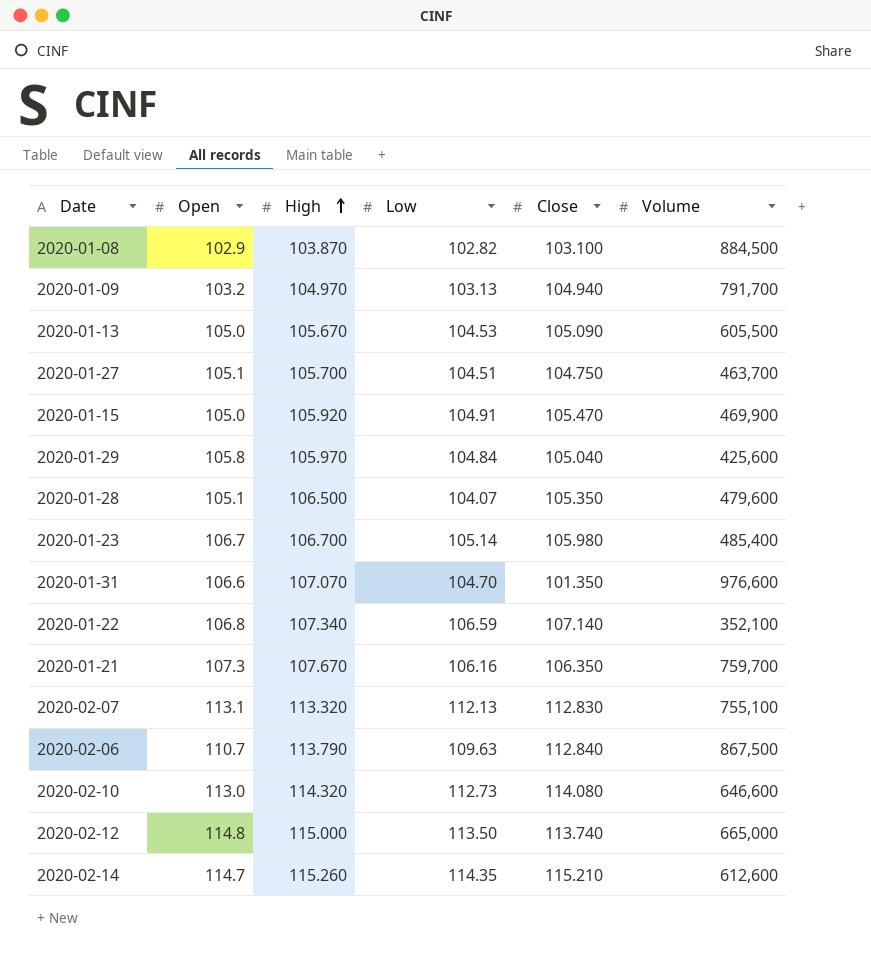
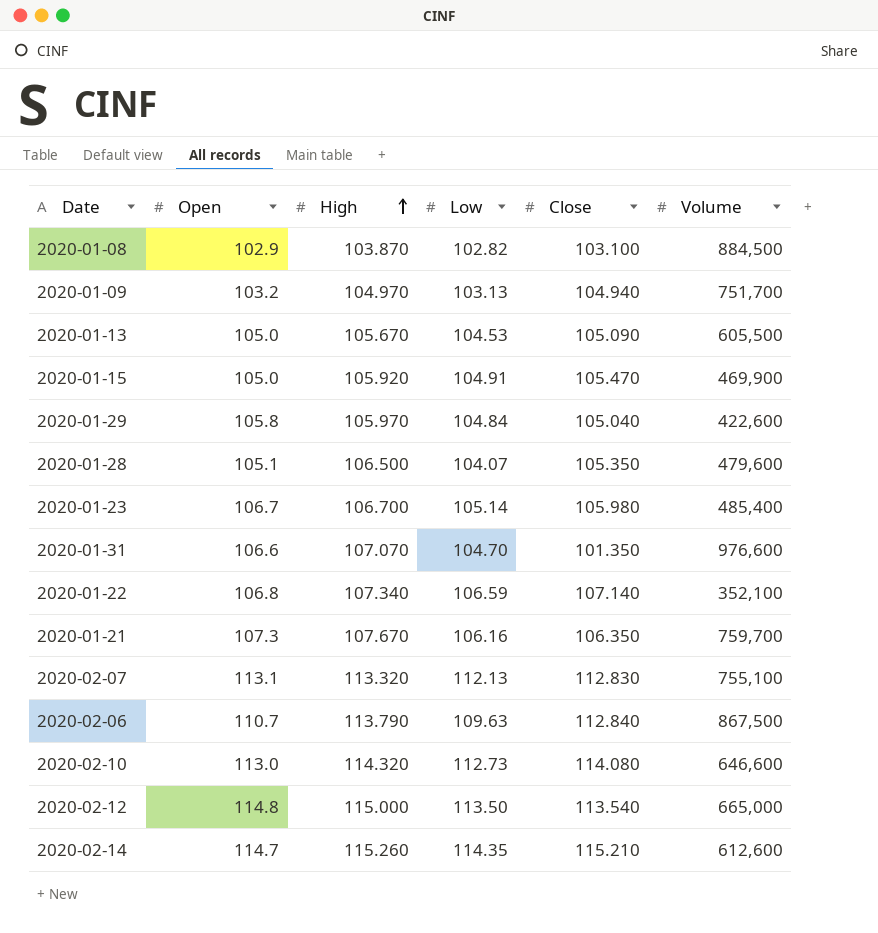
row 2020-01-27: 105.1 | 105.700 | 104.51 | 104.750 | 463,700 -> none
2020-01-09 | Volume: 791,700 -> 751,700
2020-01-29 | Volume: 425,600 -> 422,600
2020-02-12 | Close: 113.740 -> 113.540

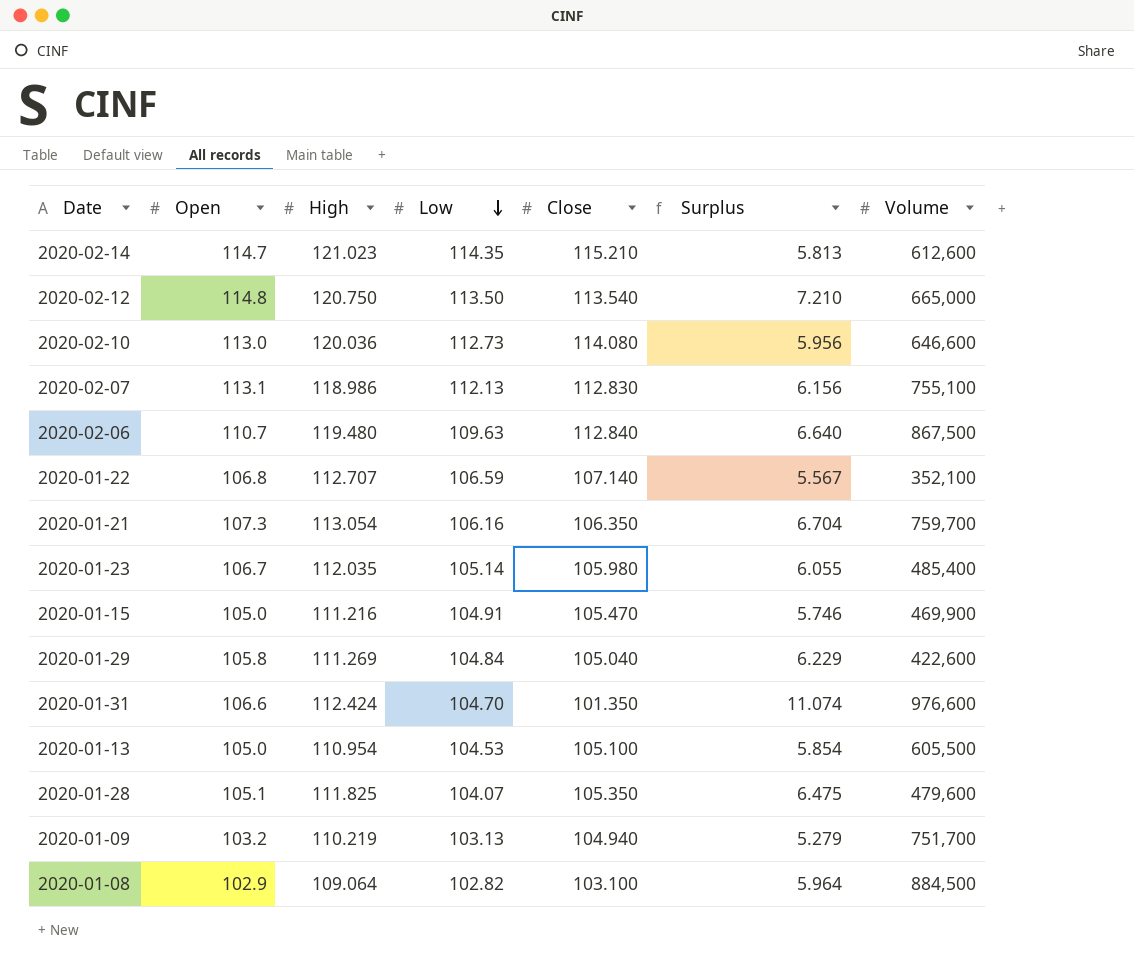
row order: High ascending -> Low descending
column Surplus | formula: none -> [High] - [Close]
2020-02-14 | High: 115.260 -> 121.023
2020-02-12 | High: 115.000 -> 120.750
2020-02-10 | High: 114.320 -> 120.036
2020-02-07 | High: 113.320 -> 118.986
2020-02-06 | High: 113.790 -> 119.480
2020-01-22 | High: 107.340 -> 112.707
2020-01-21 | High: 107.670 -> 113.054
2020-01-23 | High: 106.700 -> 112.035
2020-01-15 | High: 105.920 -> 111.216
2020-01-29 | High: 105.970 -> 111.269
2020-01-31 | High: 107.070 -> 112.424
2020-01-13 | High: 105.670 -> 110.954
2020-01-13 | Close: 105.090 -> 105.100
2020-01-28 | High: 106.500 -> 111.825
2020-01-09 | High: 104.970 -> 110.219
2020-01-08 | High: 103.870 -> 109.064

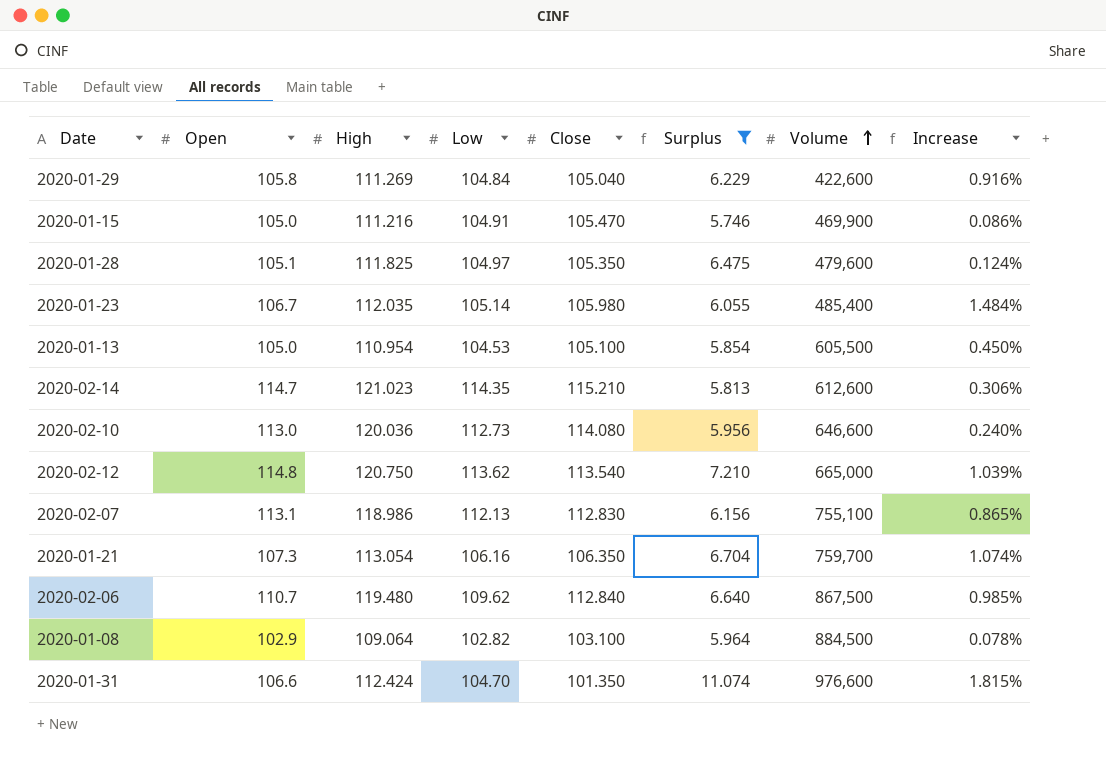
filter: none -> Surplus >= 5.746
row order: Low descending -> Volume ascending
column Increase | formula: none -> ([Open] - [Low]) / [Low]
2020-01-28 | Low: 104.07 -> 104.97
2020-02-12 | Low: 113.50 -> 113.62
2020-02-06 | Low: 109.63 -> 109.62

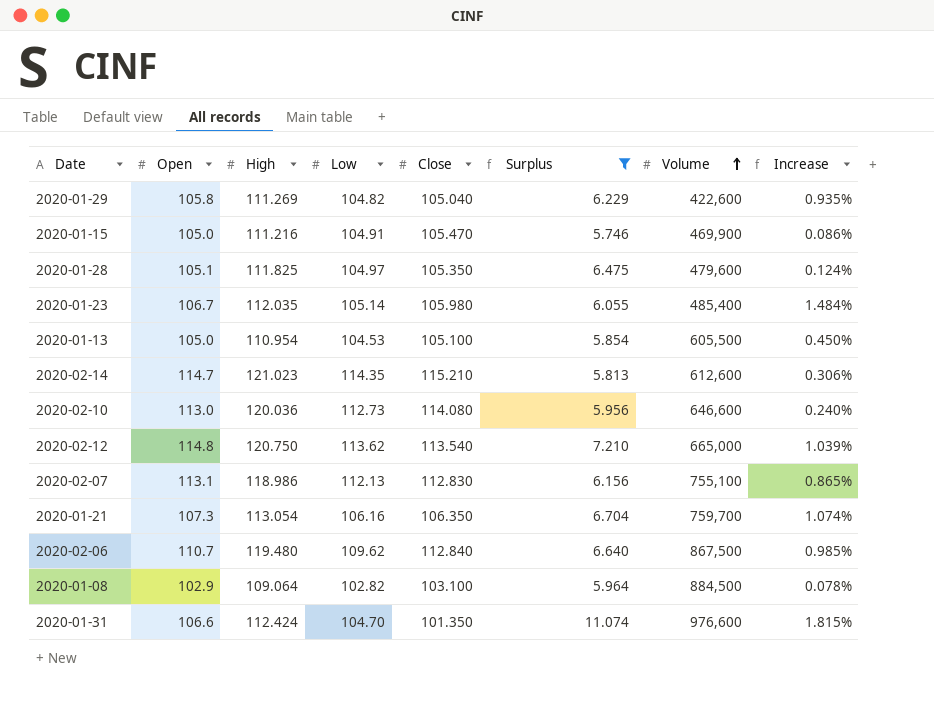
2020-01-29 | Low: 104.84 -> 104.82
2020-01-29 | Increase: 0.916% -> 0.935%

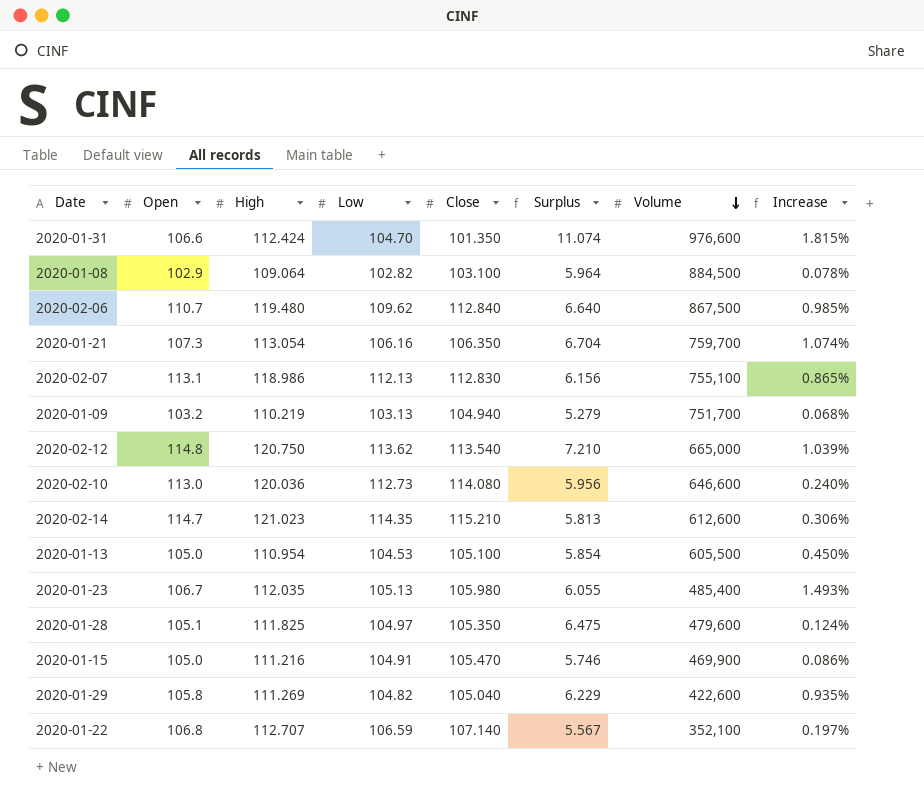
filter: Surplus >= 5.746 -> none
row order: Volume ascending -> Volume descending
2020-01-23 | Low: 105.14 -> 105.13
2020-01-23 | Increase: 1.484% -> 1.493%

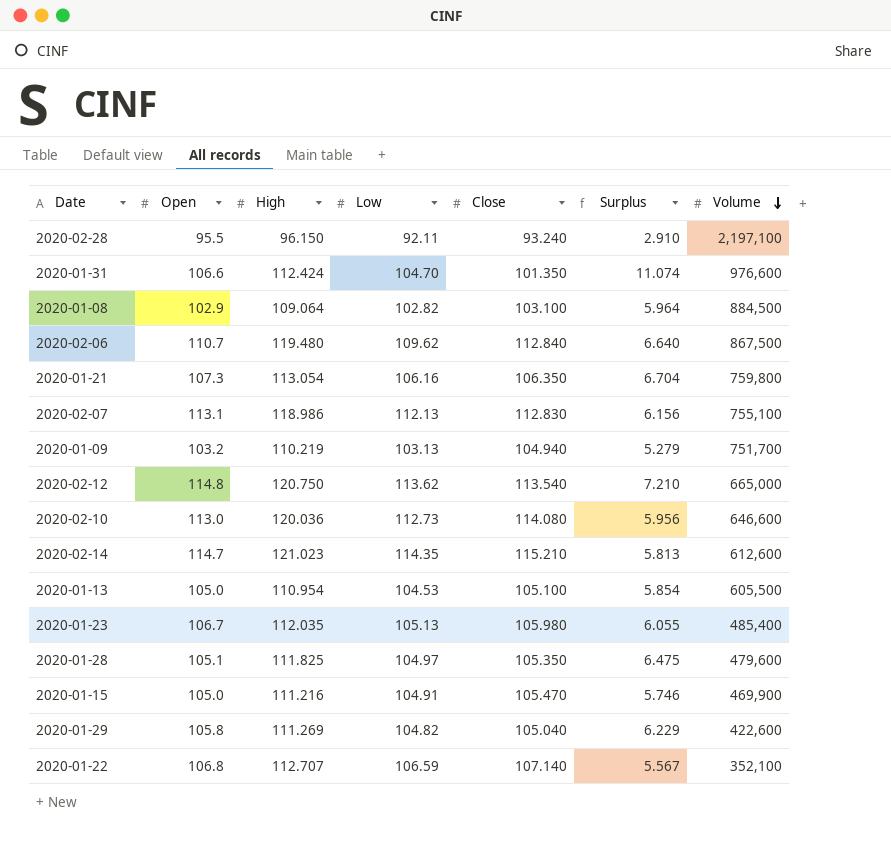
column Increase | formula: ([Open] - [Low]) / [Low] -> none
row 2020-02-28: none -> 95.5 | 96.150 | 92.11 | 93.240 | 2.910 | 2,197,100
2020-01-21 | Volume: 759,700 -> 759,800

